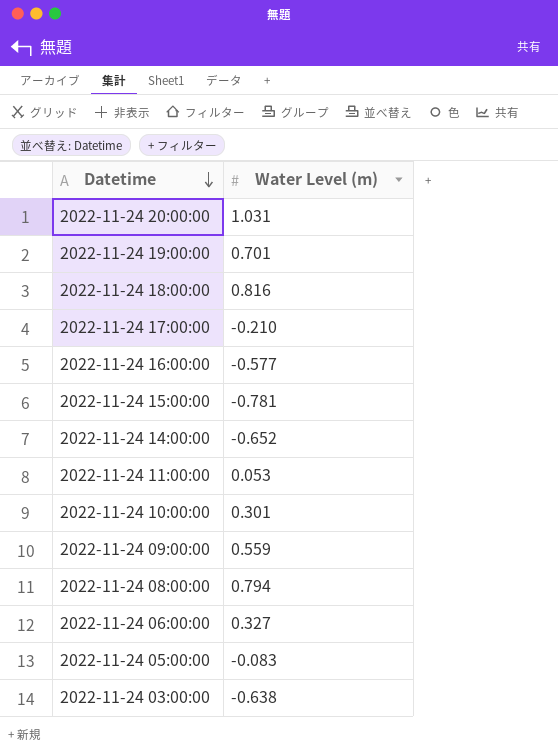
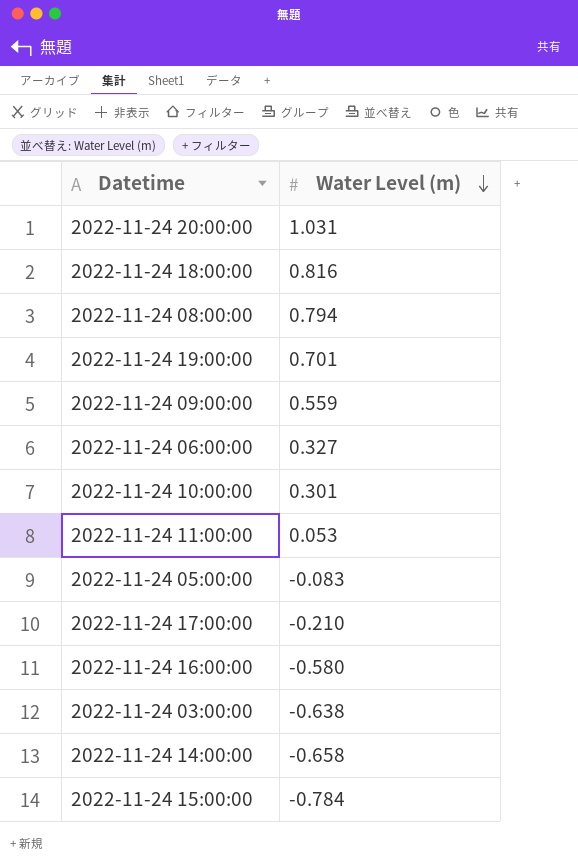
row order: Datetime descending -> Water Level (m) descending
2022-11-24 16:00:00 | Water Level (m): -0.577 -> -0.580
2022-11-24 14:00:00 | Water Level (m): -0.652 -> -0.658
2022-11-24 15:00:00 | Water Level (m): -0.781 -> -0.784

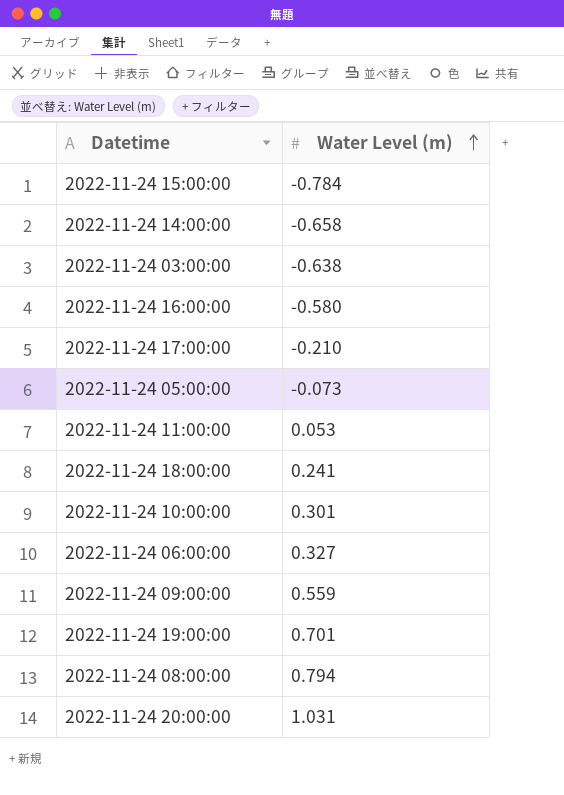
row order: Water Level (m) descending -> Water Level (m) ascending
2022-11-24 05:00:00 | Water Level (m): -0.083 -> -0.073
2022-11-24 18:00:00 | Water Level (m): 0.816 -> 0.241

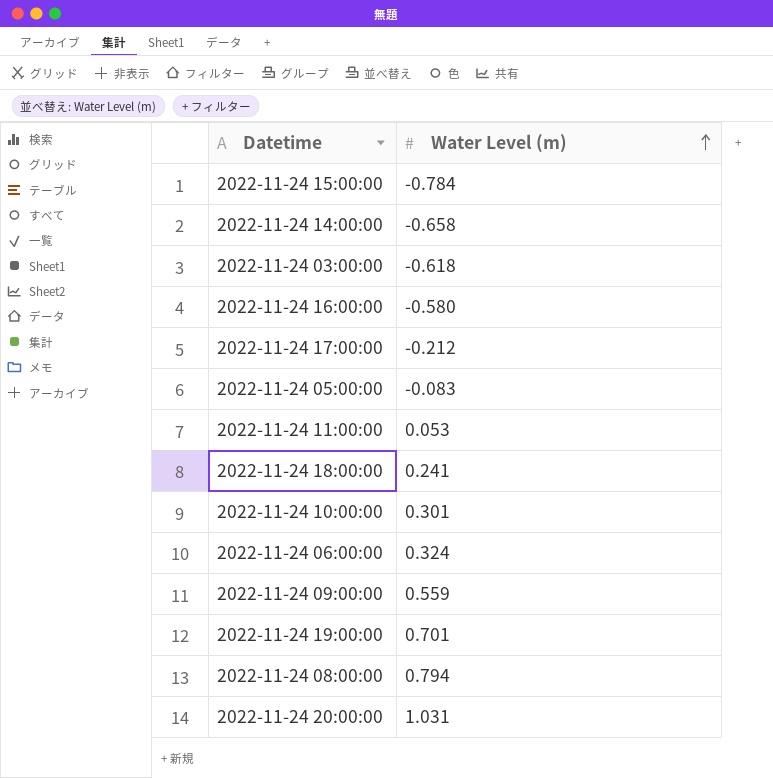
2022-11-24 03:00:00 | Water Level (m): -0.638 -> -0.618
2022-11-24 17:00:00 | Water Level (m): -0.210 -> -0.212
2022-11-24 05:00:00 | Water Level (m): -0.073 -> -0.083
2022-11-24 06:00:00 | Water Level (m): 0.327 -> 0.324

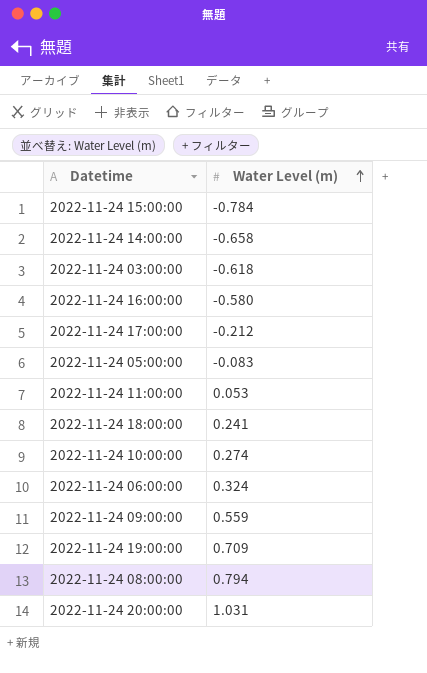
2022-11-24 10:00:00 | Water Level (m): 0.301 -> 0.274
2022-11-24 19:00:00 | Water Level (m): 0.701 -> 0.709

